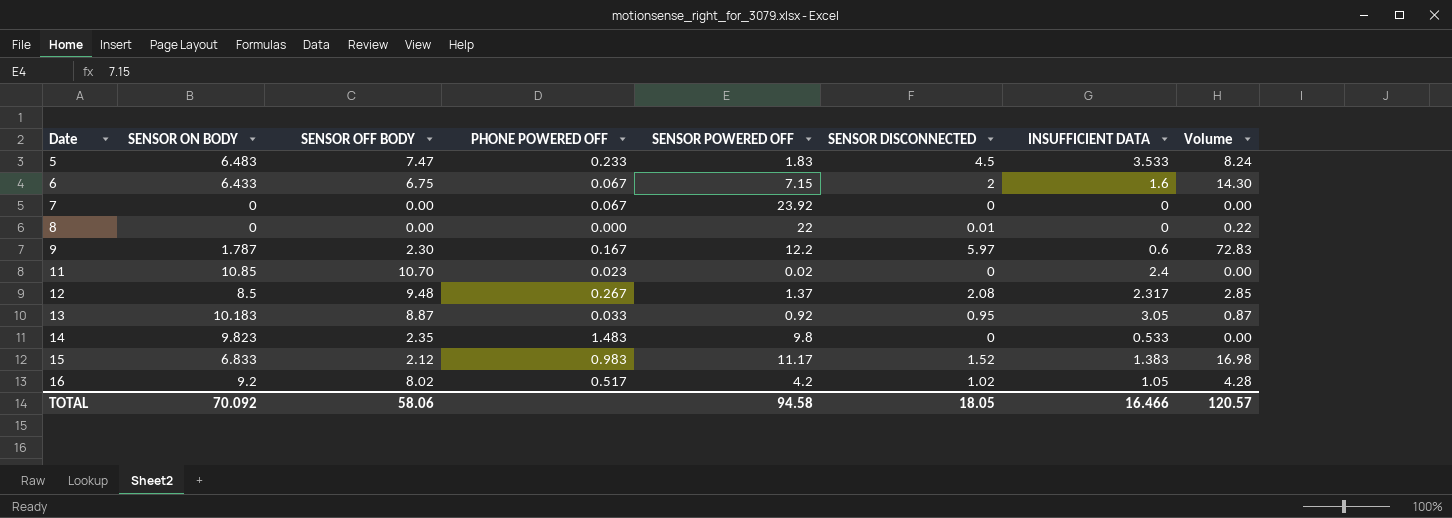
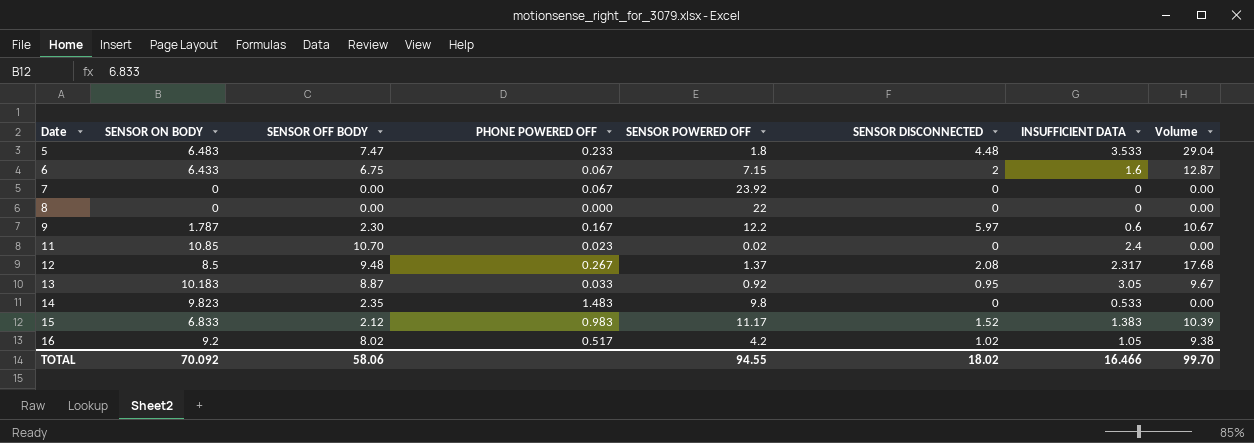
column Volume | formula: [SENSOR POWERED OFF] * [SENSOR DISCONNECTED] -> [SENSOR ON BODY] * [SENSOR DISCONNECTED]
5 | SENSOR POWERED OFF: 1.83 -> 1.8
5 | SENSOR DISCONNECTED: 4.5 -> 4.48
8 | SENSOR DISCONNECTED: 0.01 -> 0
TOTAL | SENSOR POWERED OFF: 94.58 -> 94.55
TOTAL | SENSOR DISCONNECTED: 18.05 -> 18.02
TOTAL | Volume: 120.57 -> 99.70

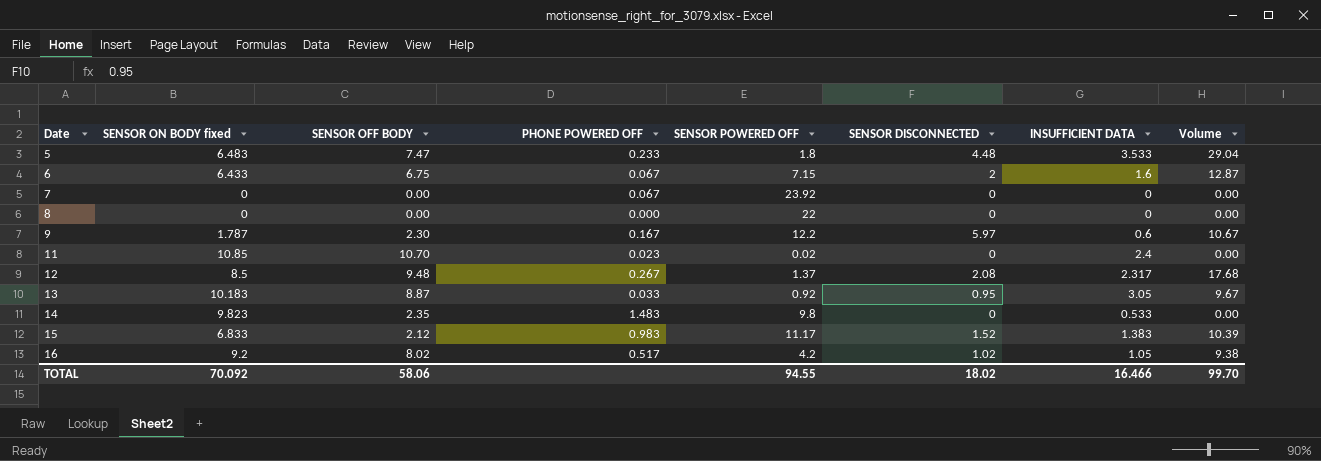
column name: SENSOR ON BODY -> SENSOR ON BODY fixed

